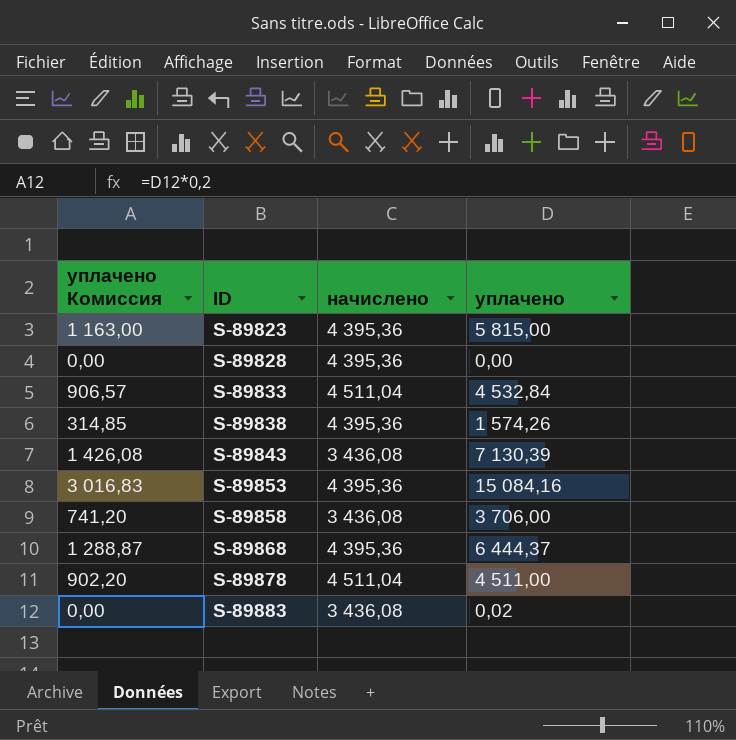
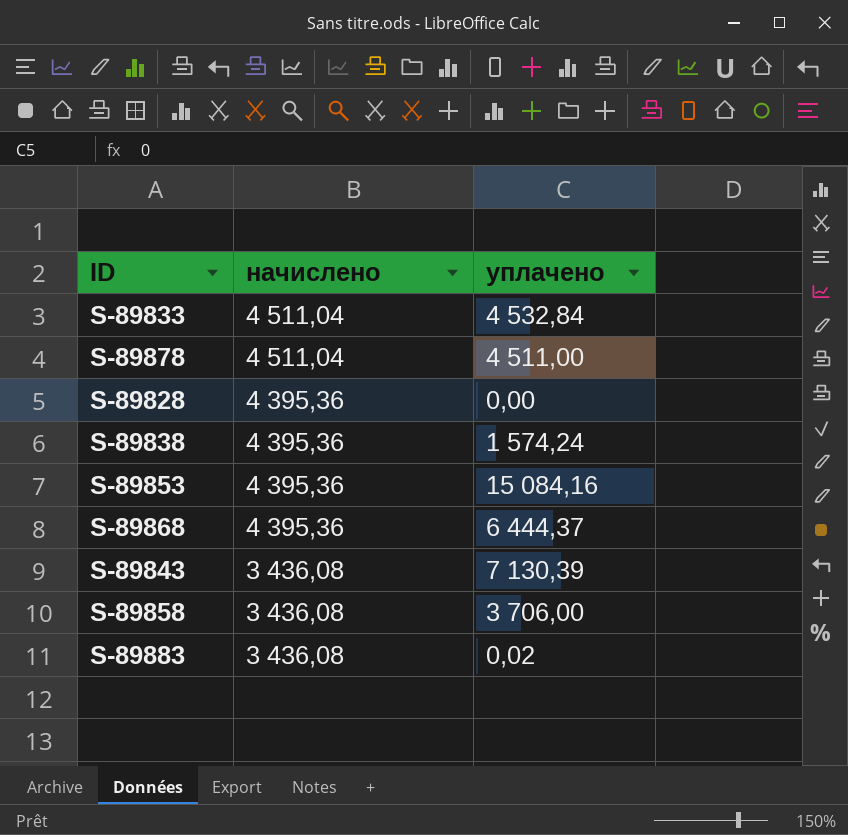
row order: ID ascending -> начислено descending
column уплачено Комиссия | formula: [уплачено] * 0,2 -> none
row S-89823: 1 163,00 | 4 395,36 | 5 815,00 -> none
S-89838 | уплачено: 1 574,26 -> 1 574,24

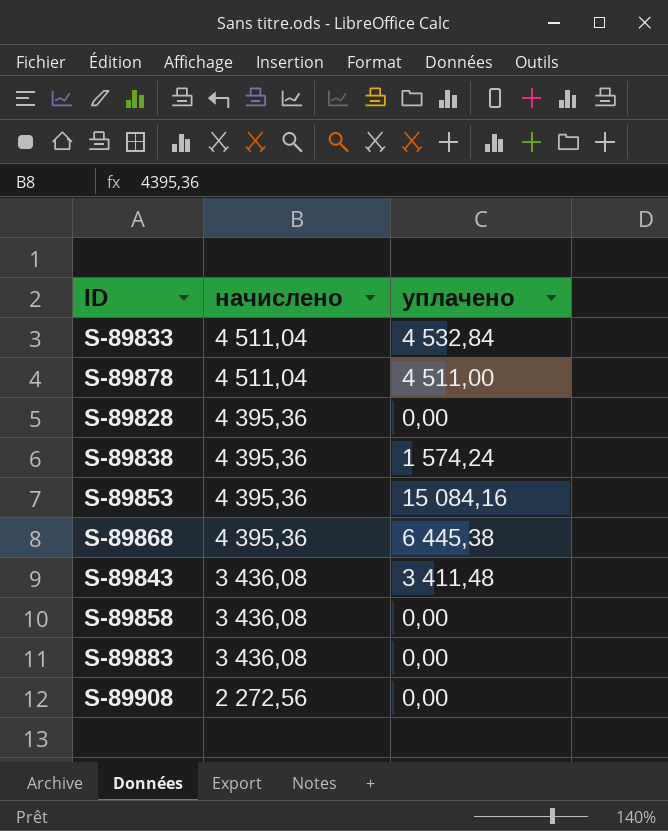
S-89868 | уплачено: 6 444,37 -> 6 445,38
S-89843 | уплачено: 7 130,39 -> 3 411,48
S-89858 | уплачено: 3 706,00 -> 0,00
S-89883 | уплачено: 0,02 -> 0,00
row S-89908: none -> 2 272,56 | 0,00

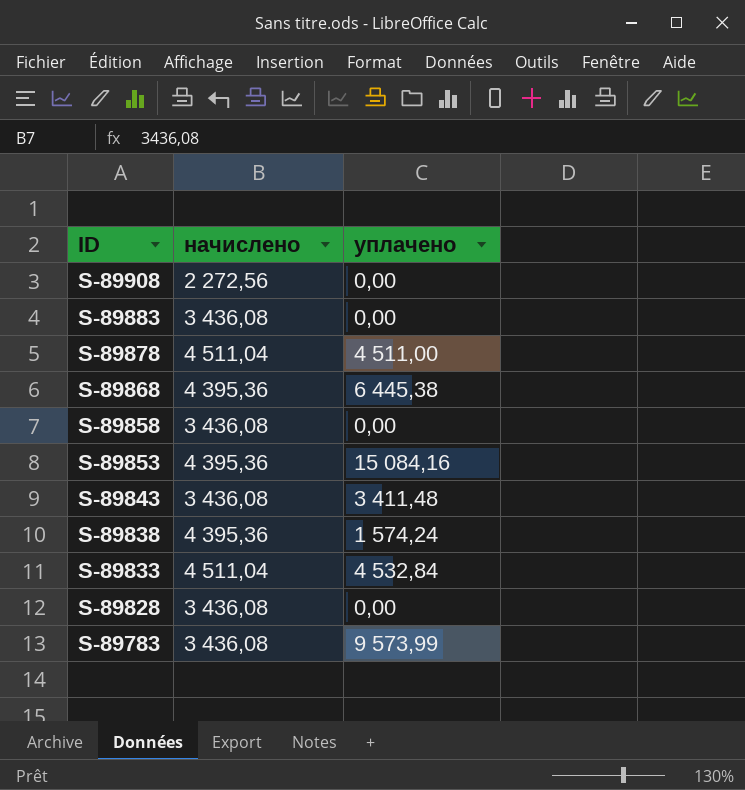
row order: начислено descending -> ID descending
S-89828 | начислено: 4 395,36 -> 3 436,08
row S-89783: none -> 3 436,08 | 9 573,99

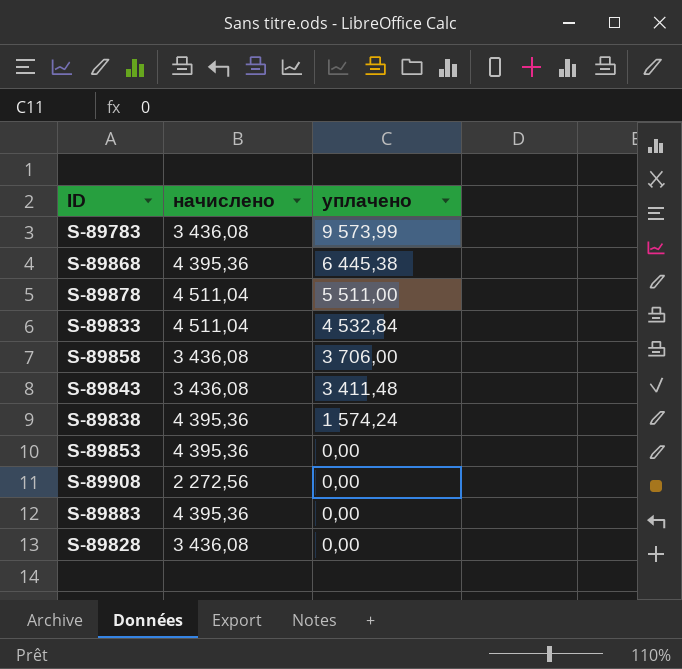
row order: ID descending -> уплачено descending
S-89878 | уплачено: 4 511,00 -> 5 511,00
S-89858 | уплачено: 0,00 -> 3 706,00
S-89853 | уплачено: 15 084,16 -> 0,00
S-89883 | начислено: 3 436,08 -> 4 395,36

